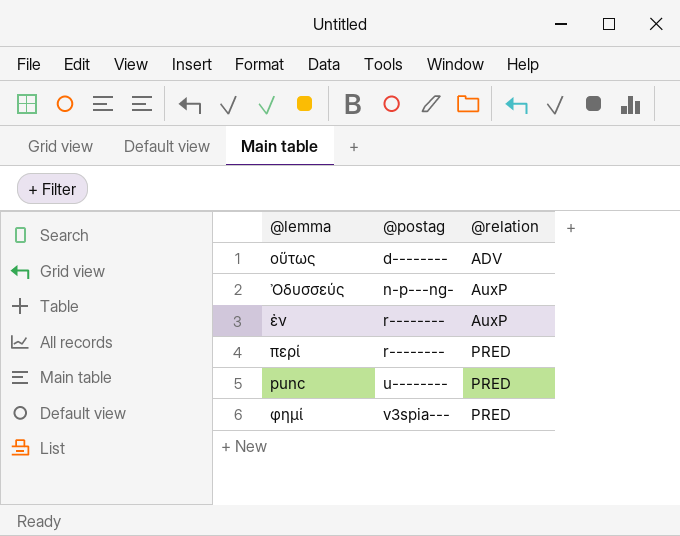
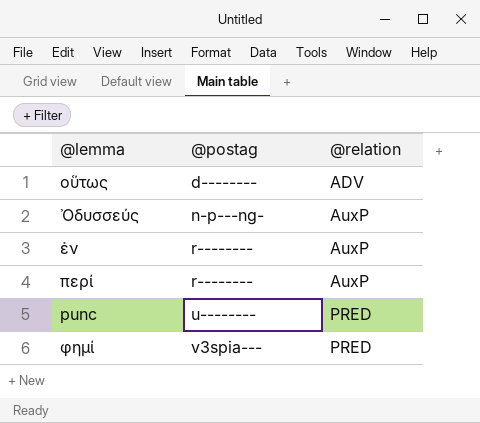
περί | @relation: PRED -> AuxP

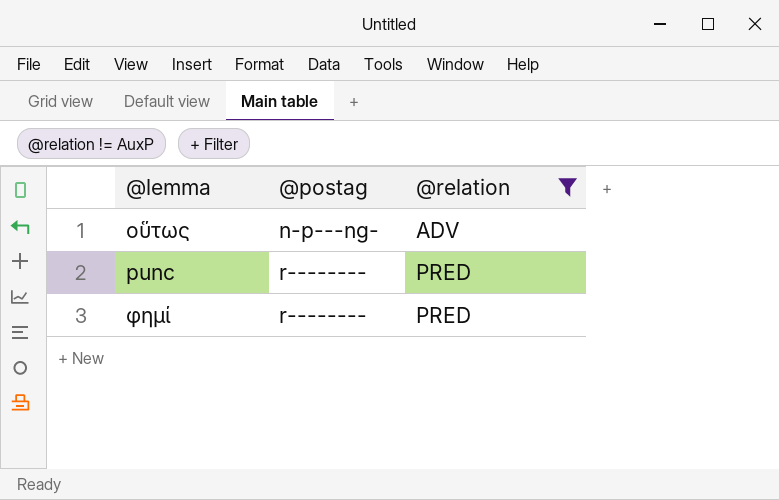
filter: none -> @relation != AuxP
οὕτως | @postag: d-------- -> n-p---ng-
punc | @postag: u-------- -> r--------
φημί | @postag: v3spia--- -> r--------

